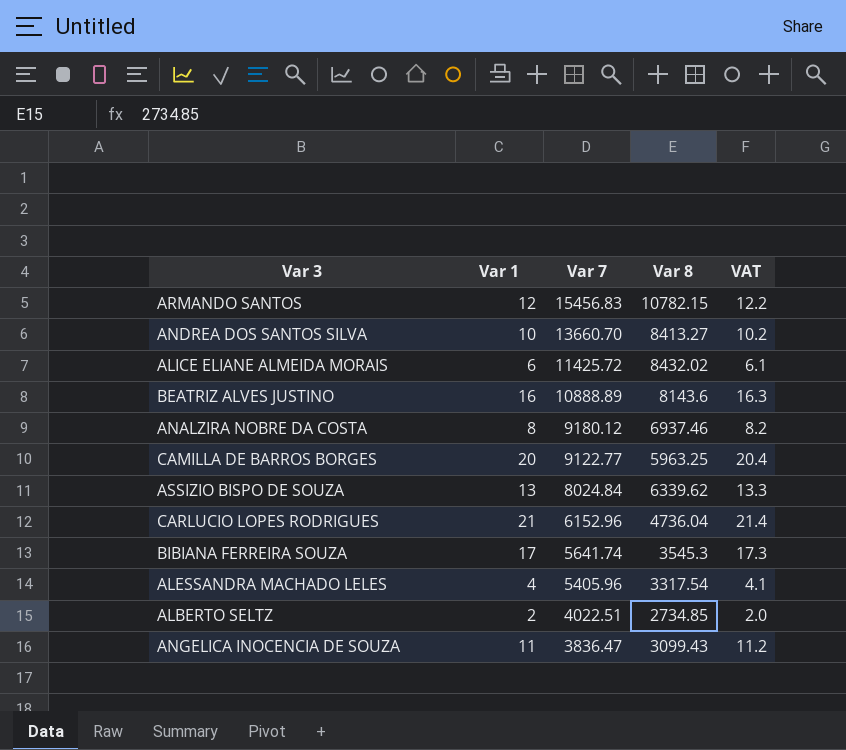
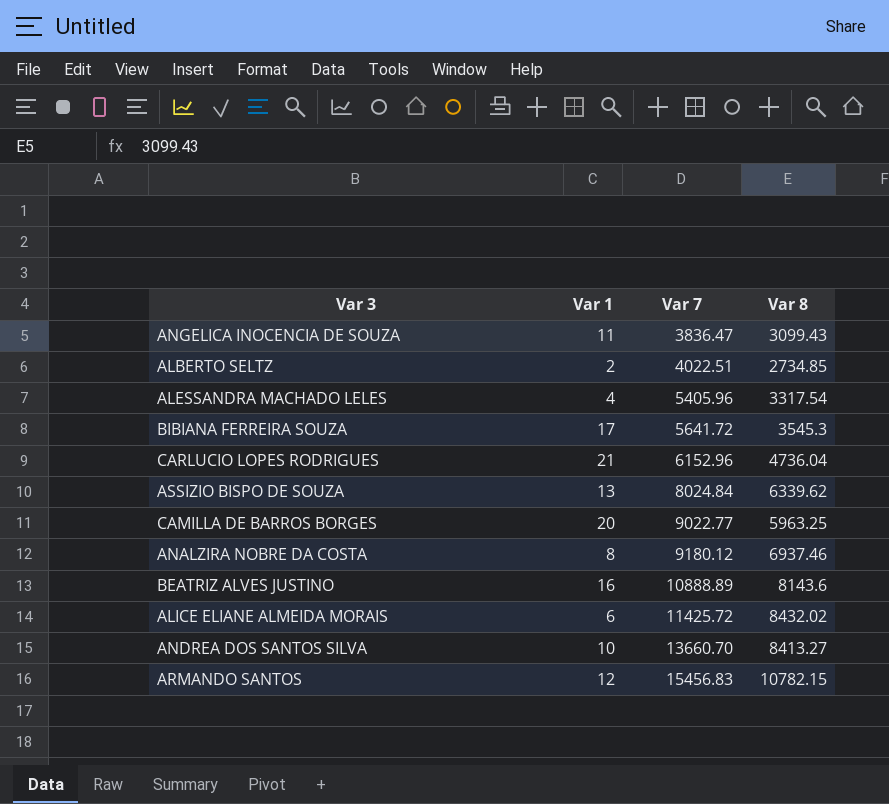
row order: Var 7 descending -> Var 7 ascending
column VAT | formula: [Var 1] * 1.02 -> none
BIBIANA FERREIRA SOUZA | Var 7: 5641.74 -> 5641.72
CAMILLA DE BARROS BORGES | Var 7: 9122.77 -> 9022.77

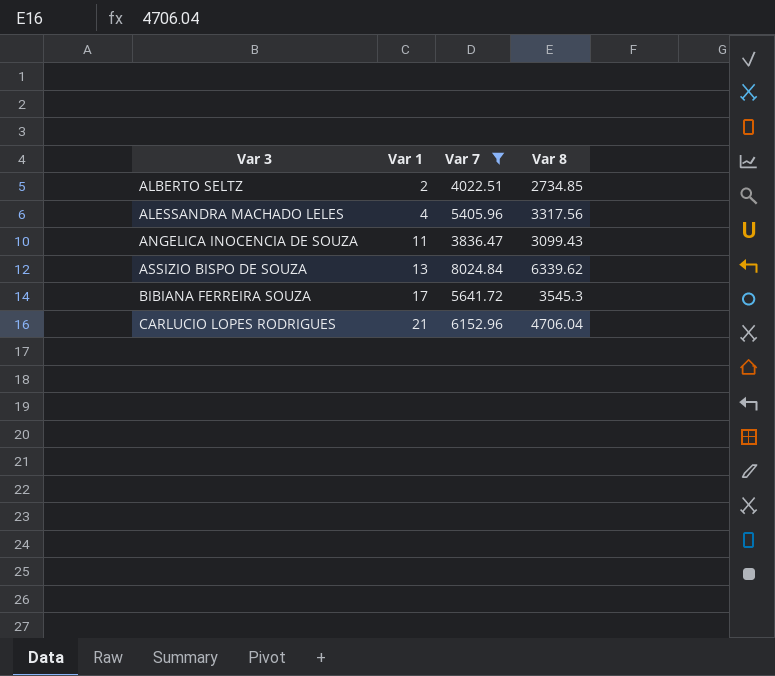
filter: none -> Var 7 <= 8024.84
row order: Var 7 ascending -> Var 3 ascending
ALESSANDRA MACHADO LELES | Var 8: 3317.54 -> 3317.56
CARLUCIO LOPES RODRIGUES | Var 8: 4736.04 -> 4706.04

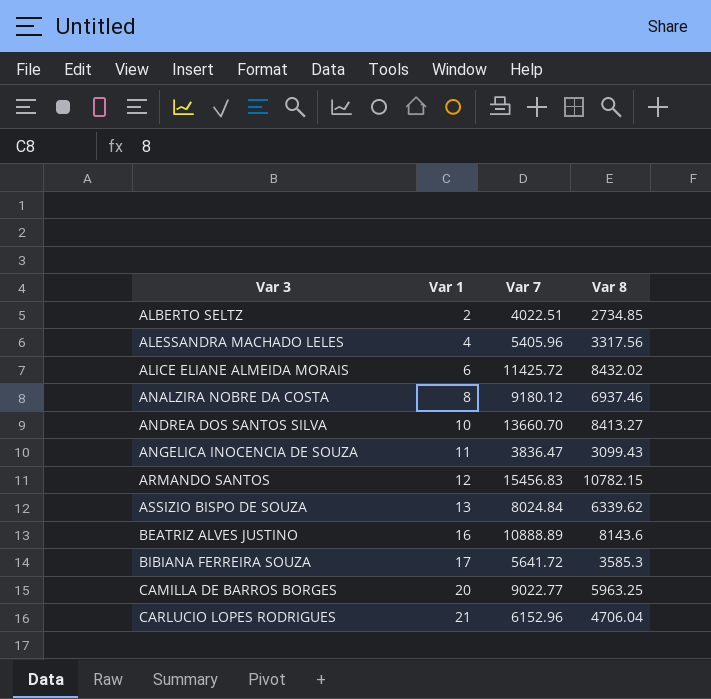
filter: Var 7 <= 8024.84 -> none
BIBIANA FERREIRA SOUZA | Var 8: 3545.3 -> 3585.3

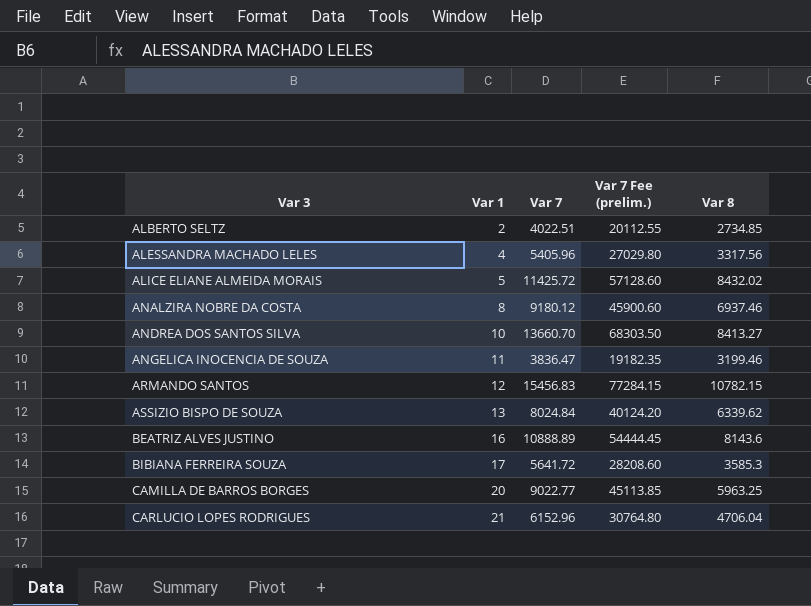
column Var 7 Fee (prelim.) | formula: none -> [Var 7] * 5
ALICE ELIANE ALMEIDA MORAIS | Var 1: 6 -> 5
ANGELICA INOCENCIA DE SOUZA | Var 8: 3099.43 -> 3199.46

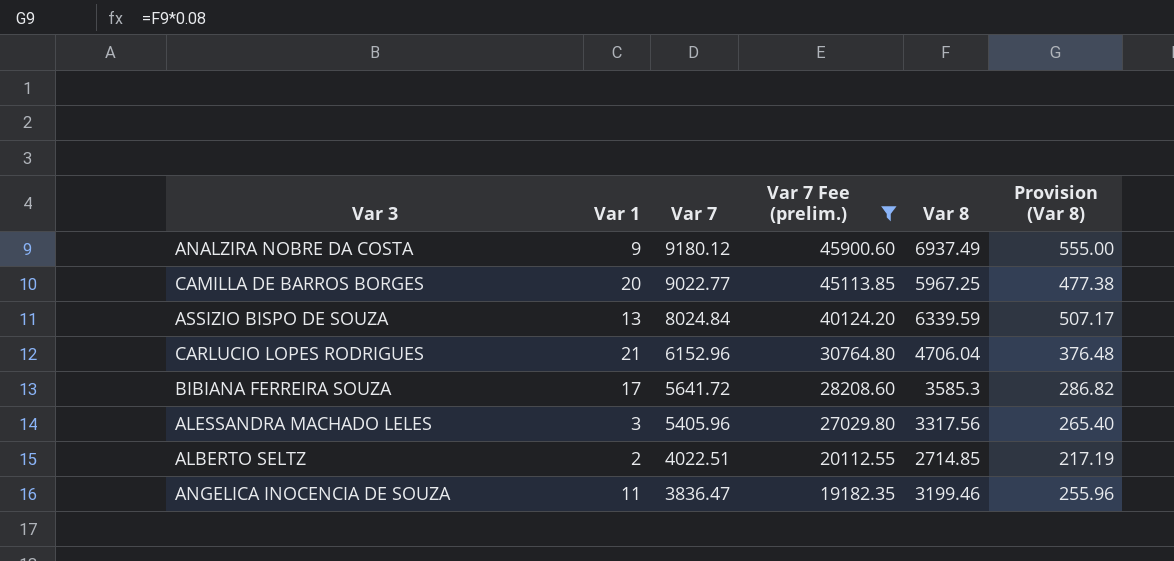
filter: none -> Var 7 Fee (prelim.) <= 45900.60
row order: Var 3 ascending -> Var 7 descending
column Provision (Var 8) | formula: none -> [Var 8] * 0.08
ANALZIRA NOBRE DA COSTA | Var 1: 8 -> 9
ANALZIRA NOBRE DA COSTA | Var 8: 6937.46 -> 6937.49
CAMILLA DE BARROS BORGES | Var 8: 5963.25 -> 5967.25
ASSIZIO BISPO DE SOUZA | Var 8: 6339.62 -> 6339.59
ALESSANDRA MACHADO LELES | Var 1: 4 -> 3
ALBERTO SELTZ | Var 8: 2734.85 -> 2714.85

